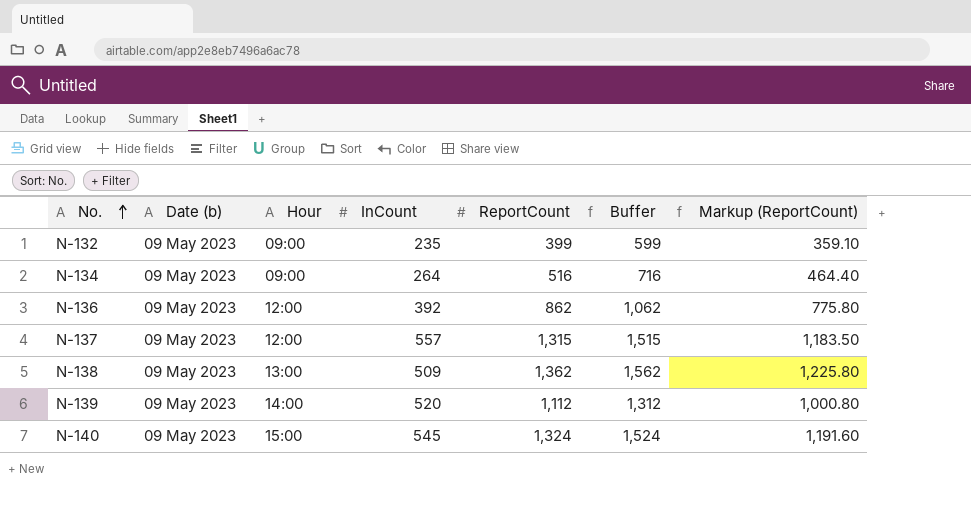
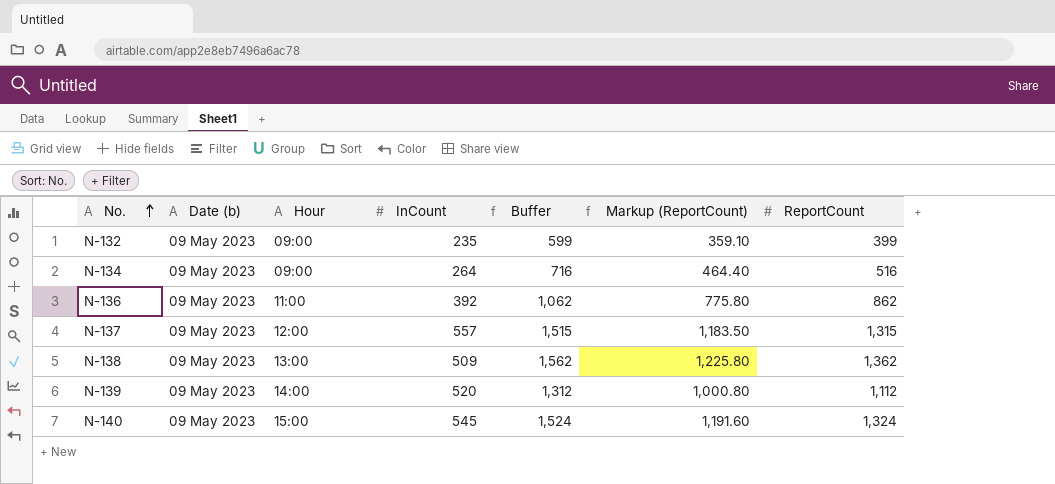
column ReportCount | position: 5 -> 7
N-136 | Hour: 12:00 -> 11:00

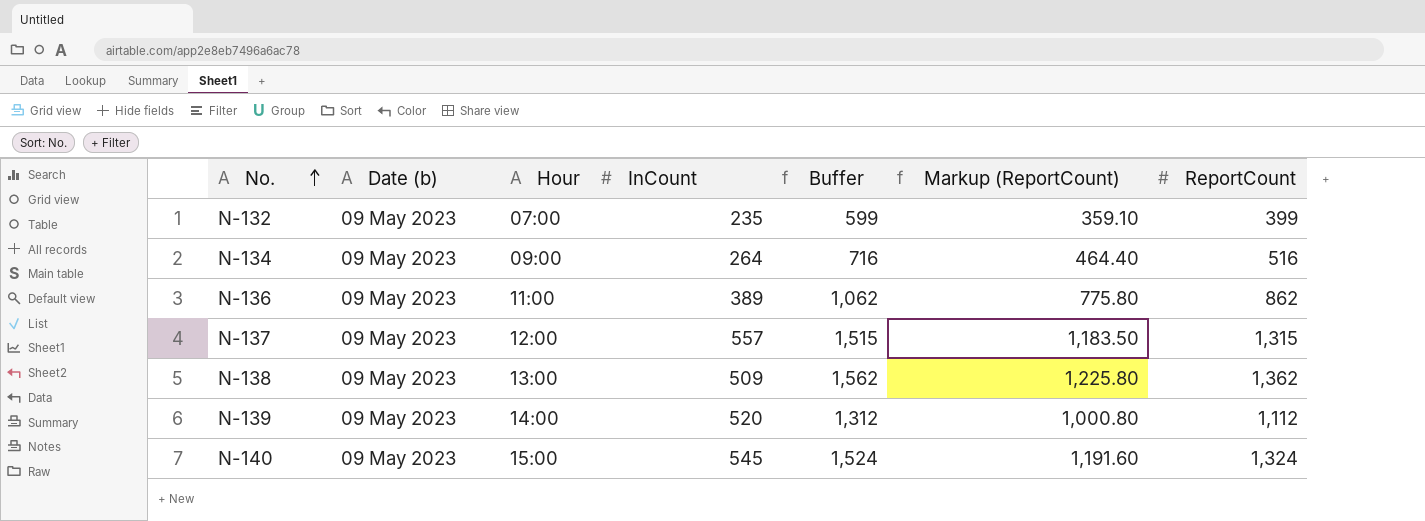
N-132 | Hour: 09:00 -> 07:00
N-136 | InCount: 392 -> 389

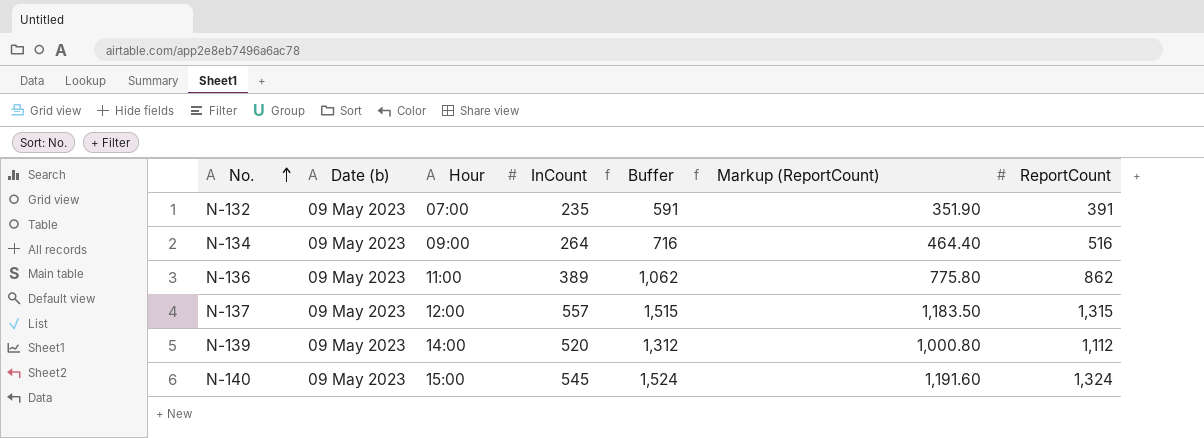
row N-138: 09 May 2023 | 13:00 | 509 | 1,562 | 1,225.80 | 1,362 -> none
N-132 | Buffer: 599 -> 591
N-132 | Markup (ReportCount): 359.10 -> 351.90
N-132 | ReportCount: 399 -> 391

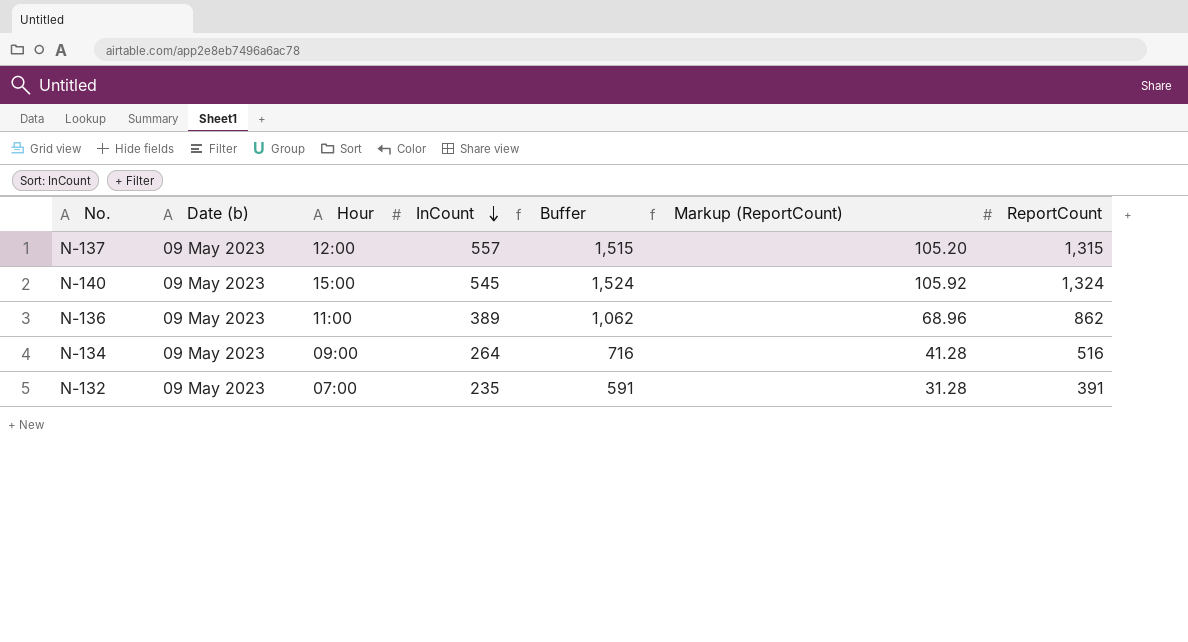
row order: No. ascending -> InCount descending
column Markup (ReportCount) | formula: [ReportCount] * 0.9 -> [ReportCount] * 0.08
row N-139: 09 May 2023 | 14:00 | 520 | 1,312 | 1,000.80 | 1,112 -> none

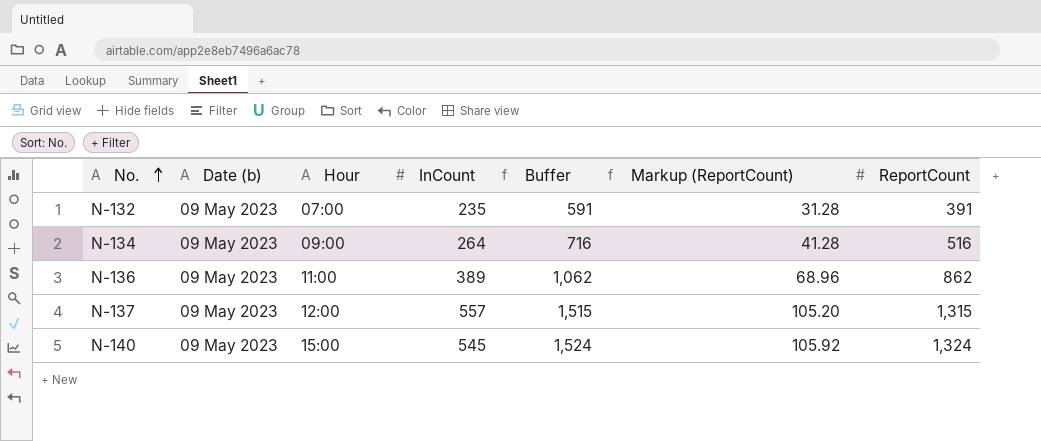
row order: InCount descending -> No. ascending

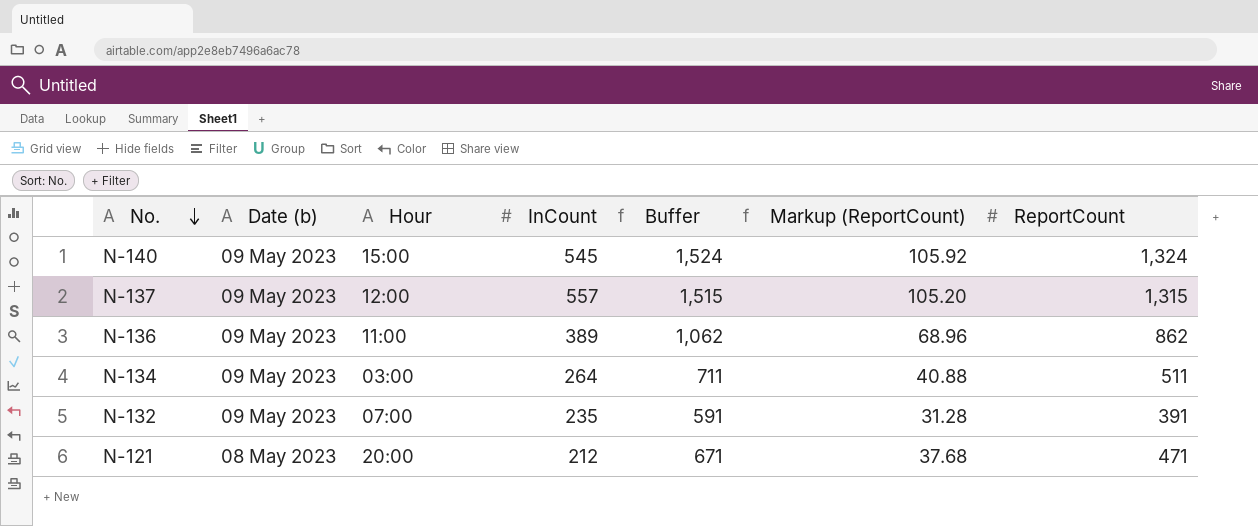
row order: No. ascending -> No. descending
N-134 | Hour: 09:00 -> 03:00
N-134 | Buffer: 716 -> 711
N-134 | Markup (ReportCount): 41.28 -> 40.88
N-134 | ReportCount: 516 -> 511
row N-121: none -> 08 May 2023 | 20:00 | 212 | 671 | 37.68 | 471

